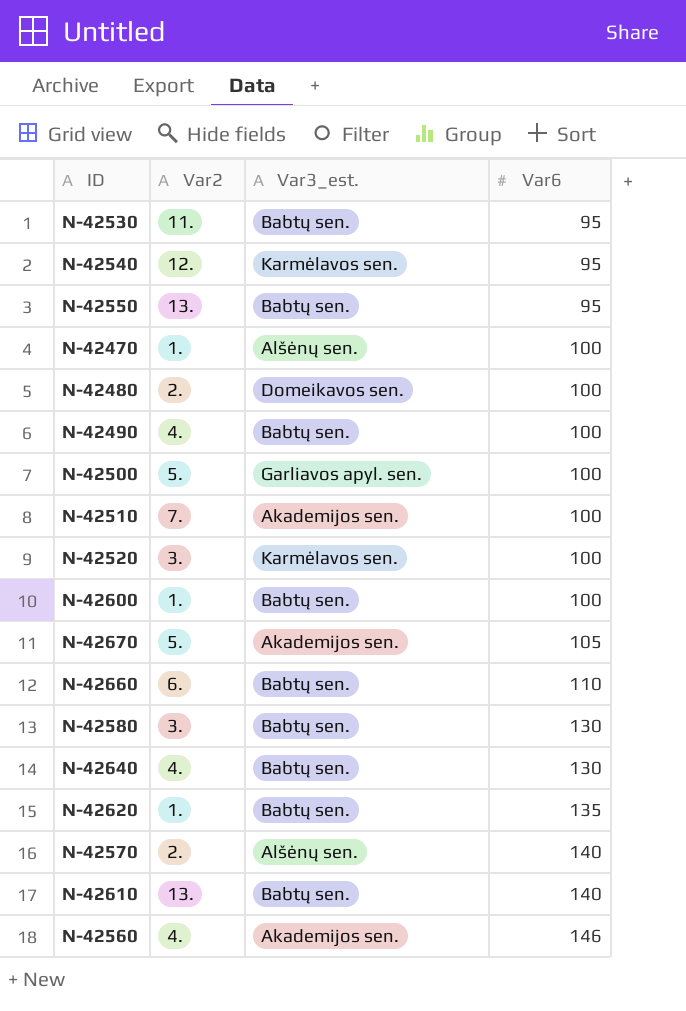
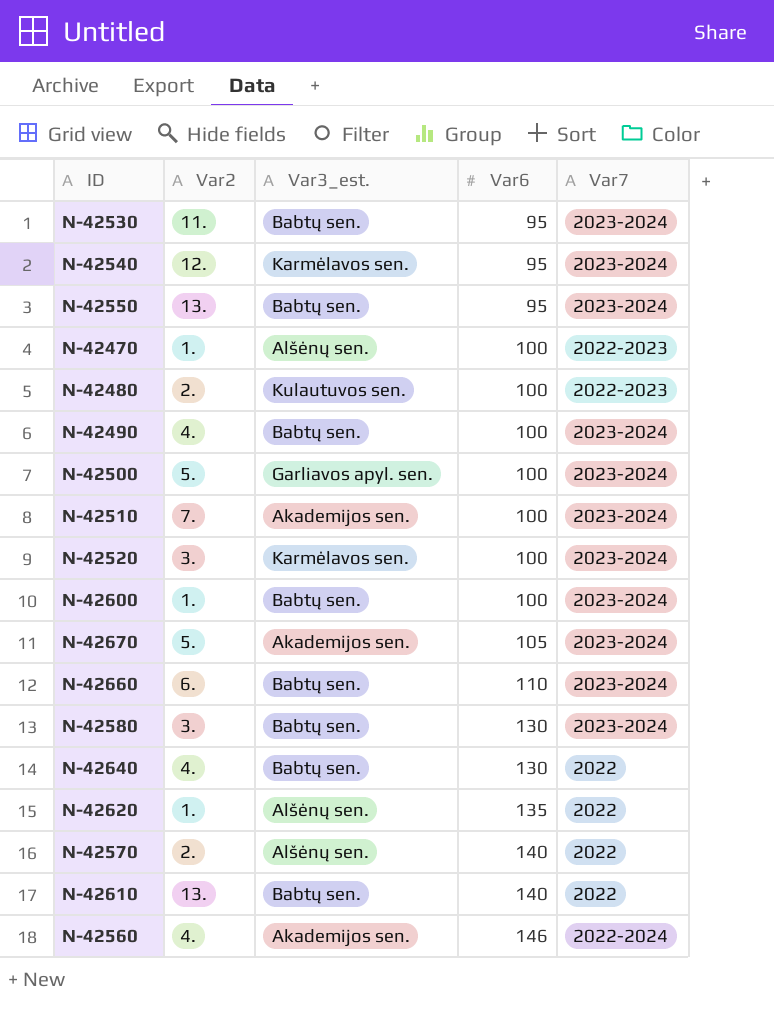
column Var7 | position: none -> 5
N-42480 | Var3_est.: Domeikavos sen. -> Kulautuvos sen.
N-42620 | Var3_est.: Babtų sen. -> Alšėnų sen.

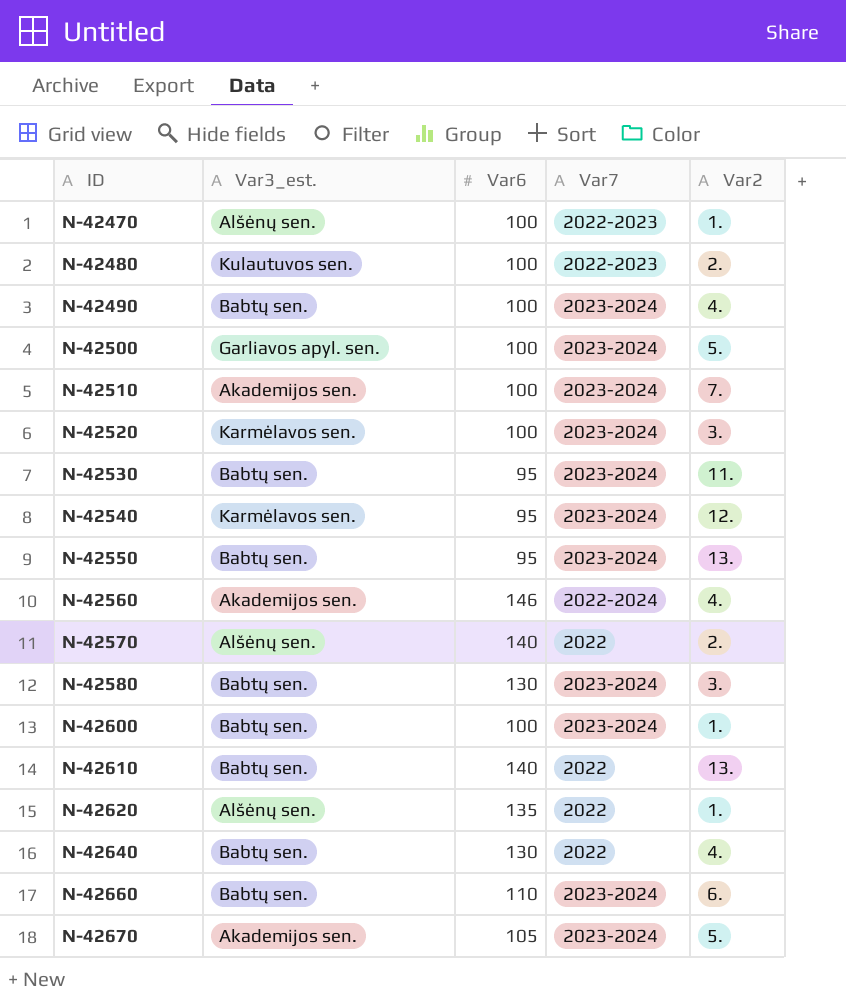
row order: Var6 ascending -> ID ascending
column Var2 | position: 2 -> 5

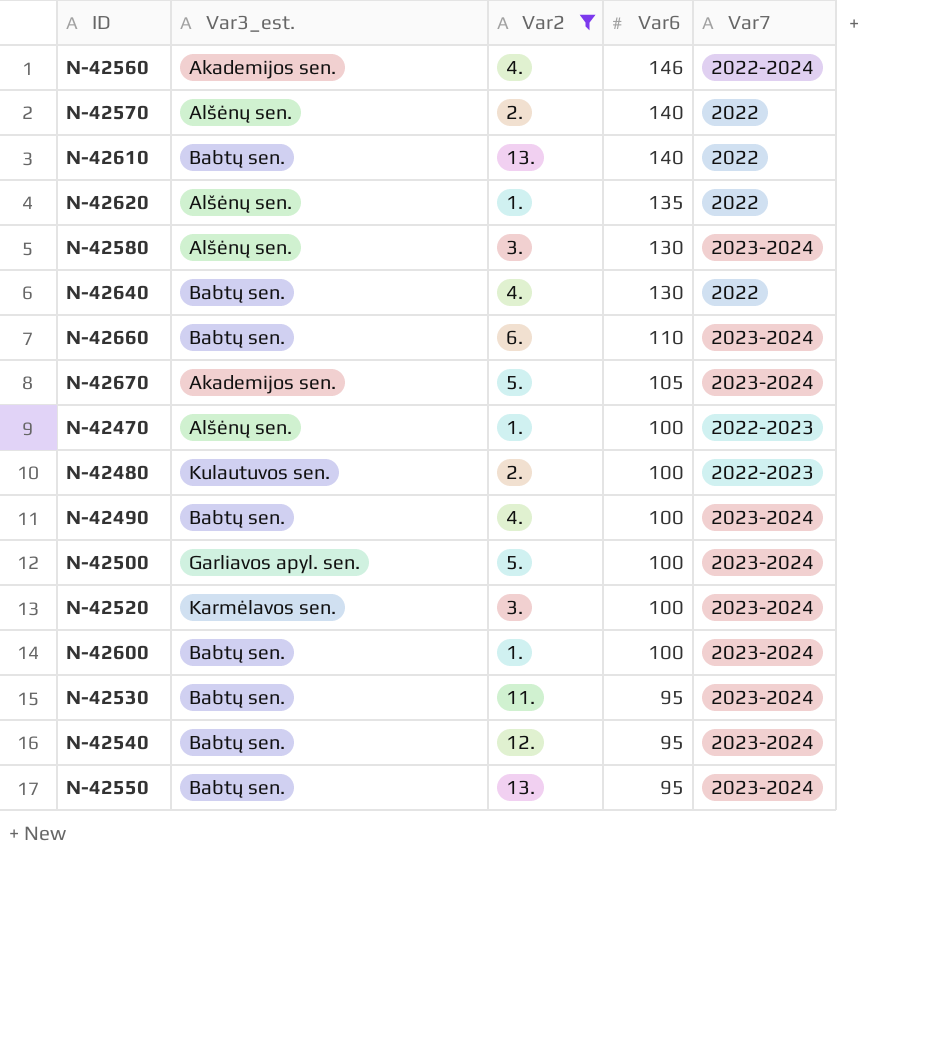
filter: none -> Var2 != 7.
row order: ID ascending -> Var6 descending
column Var2 | position: 5 -> 3
N-42580 | Var3_est.: Babtų sen. -> Alšėnų sen.
N-42540 | Var3_est.: Karmėlavos sen. -> Babtų sen.

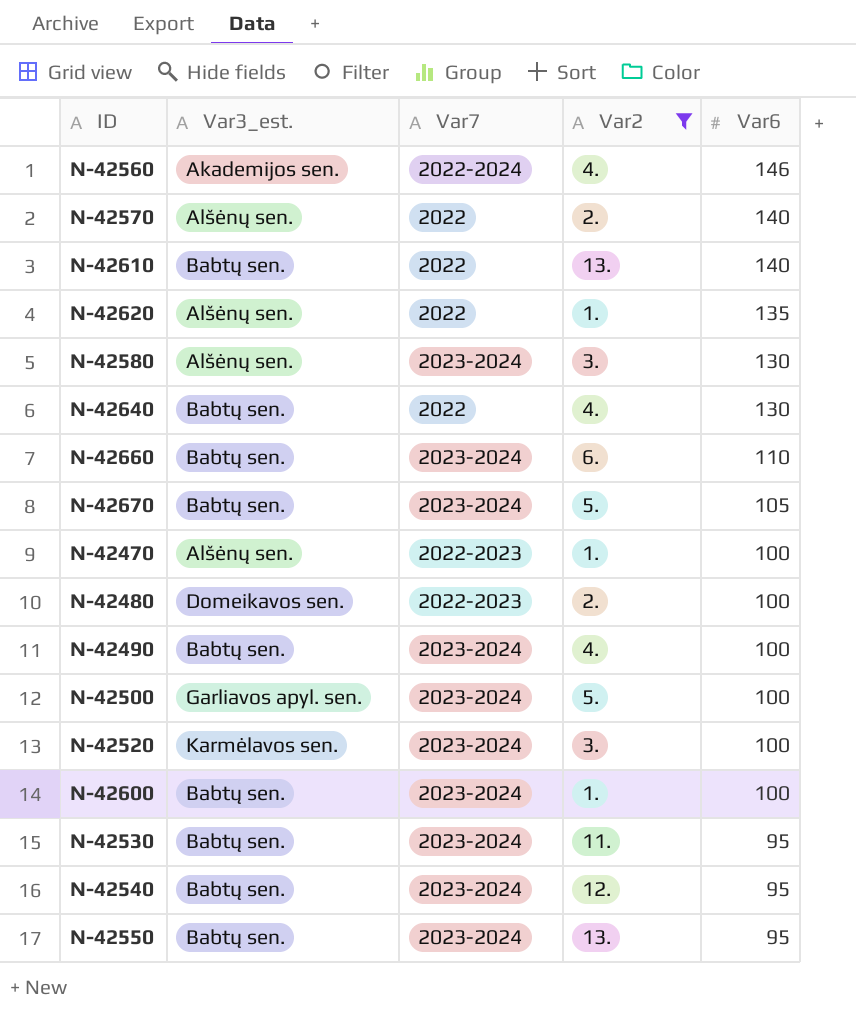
column Var7 | position: 5 -> 3
N-42670 | Var3_est.: Akademijos sen. -> Babtų sen.
N-42480 | Var3_est.: Kulautuvos sen. -> Domeikavos sen.

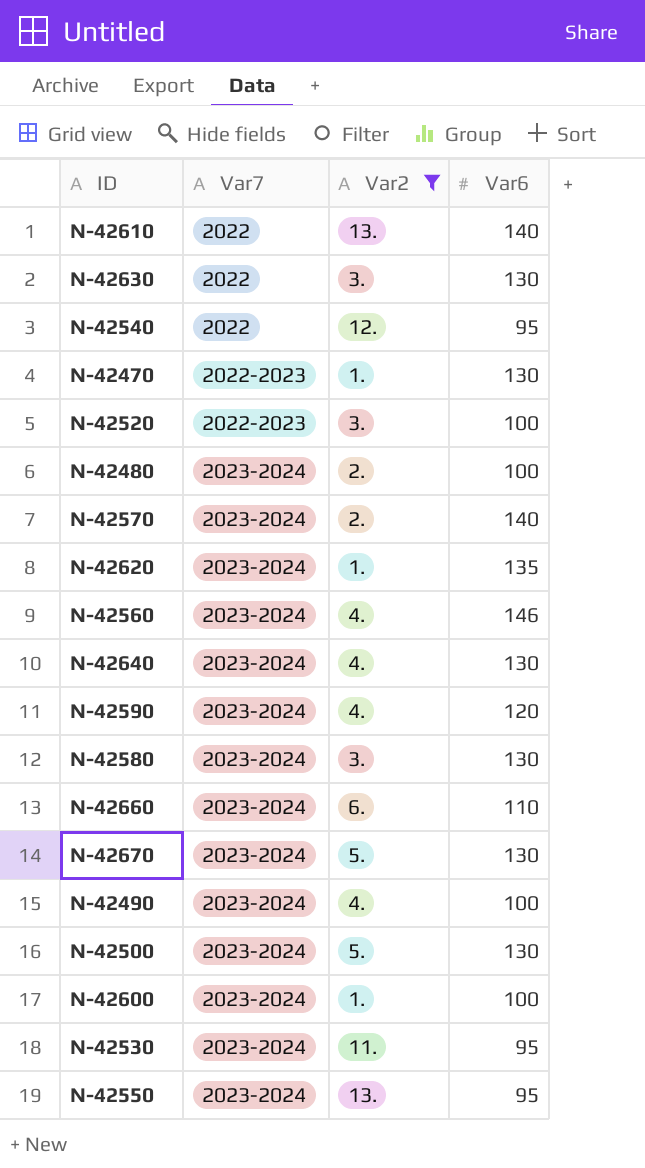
row order: Var6 descending -> Var7 ascending
column Var3_est. | position: 2 -> none
row N-42630: none -> 2022 | 3. | 130
N-42540 | Var7: 2023-2024 -> 2022
N-42470 | Var6: 100 -> 130
N-42520 | Var7: 2023-2024 -> 2022-2023
N-42480 | Var7: 2022-2023 -> 2023-2024
N-42570 | Var7: 2022 -> 2023-2024
N-42620 | Var7: 2022 -> 2023-2024
N-42560 | Var7: 2022-2024 -> 2023-2024
N-42640 | Var7: 2022 -> 2023-2024
row N-42590: none -> 2023-2024 | 4. | 120
N-42670 | Var6: 105 -> 130
N-42500 | Var6: 100 -> 130

